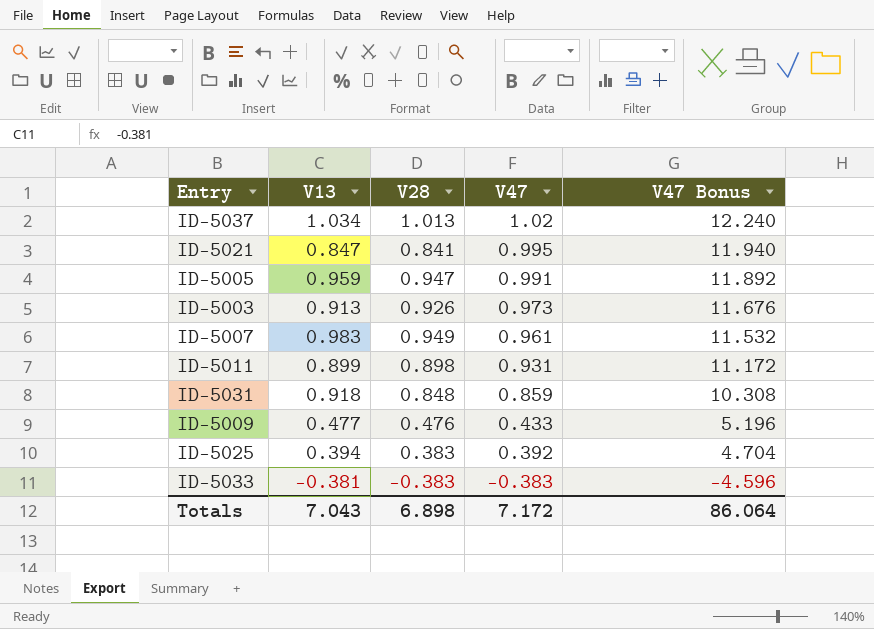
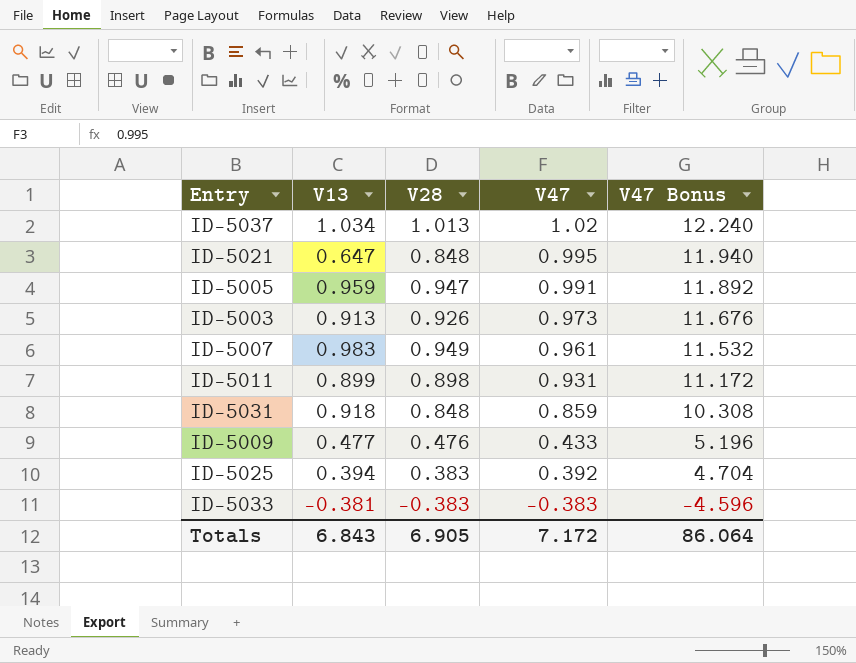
ID-5021 | V13: 0.847 -> 0.647
ID-5021 | V28: 0.841 -> 0.848
Totals | V13: 7.043 -> 6.843
Totals | V28: 6.898 -> 6.905

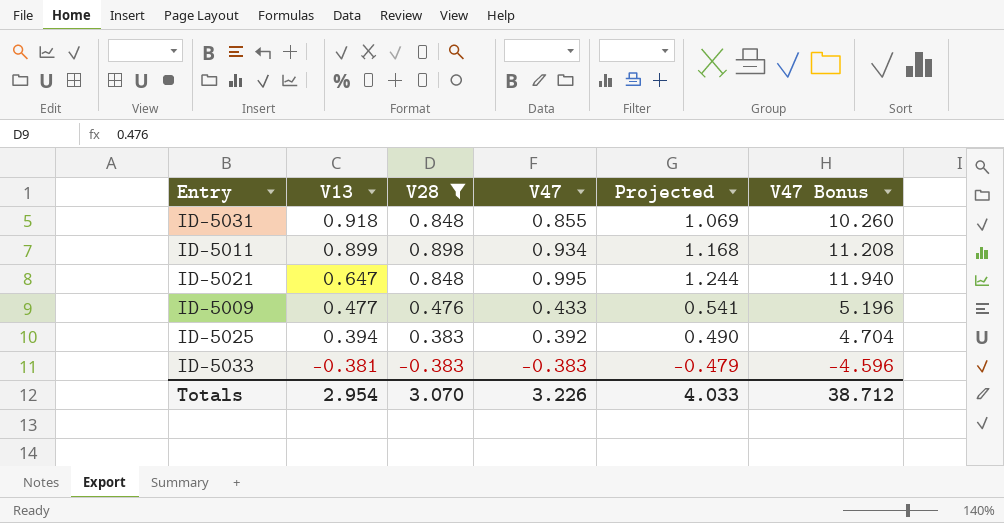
filter: none -> V28 <= 0.898
row order: V47 descending -> V13 descending
column Projected | formula: none -> [V47] * 1.25
ID-5031 | V47: 0.859 -> 0.855
ID-5031 | V47 Bonus: 10.308 -> 10.260
ID-5011 | V47: 0.931 -> 0.934
ID-5011 | V47 Bonus: 11.172 -> 11.208
Totals | V13: 6.843 -> 2.954
Totals | V28: 6.905 -> 3.070
Totals | V47: 7.172 -> 3.226
Totals | V47 Bonus: 86.064 -> 38.712

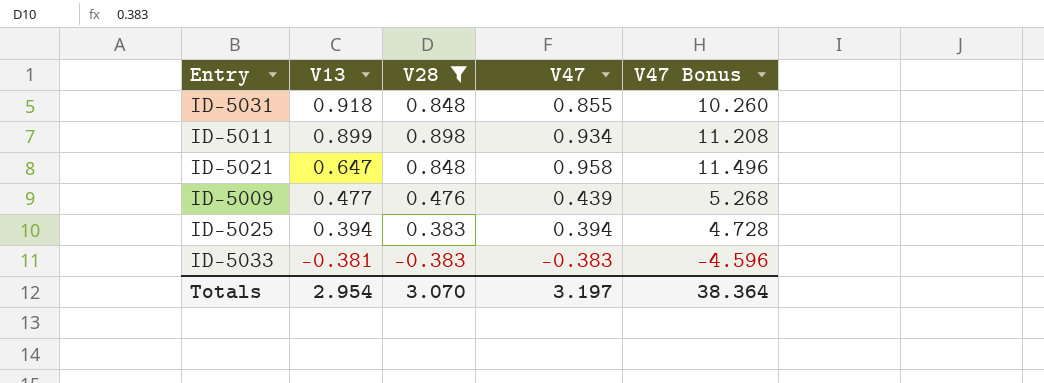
column Projected | formula: [V47] * 1.25 -> none
ID-5021 | V47: 0.995 -> 0.958
ID-5021 | V47 Bonus: 11.940 -> 11.496
ID-5009 | V47: 0.433 -> 0.439
ID-5009 | V47 Bonus: 5.196 -> 5.268
ID-5025 | V47: 0.392 -> 0.394
ID-5025 | V47 Bonus: 4.704 -> 4.728
Totals | V47: 3.226 -> 3.197
Totals | V47 Bonus: 38.712 -> 38.364

